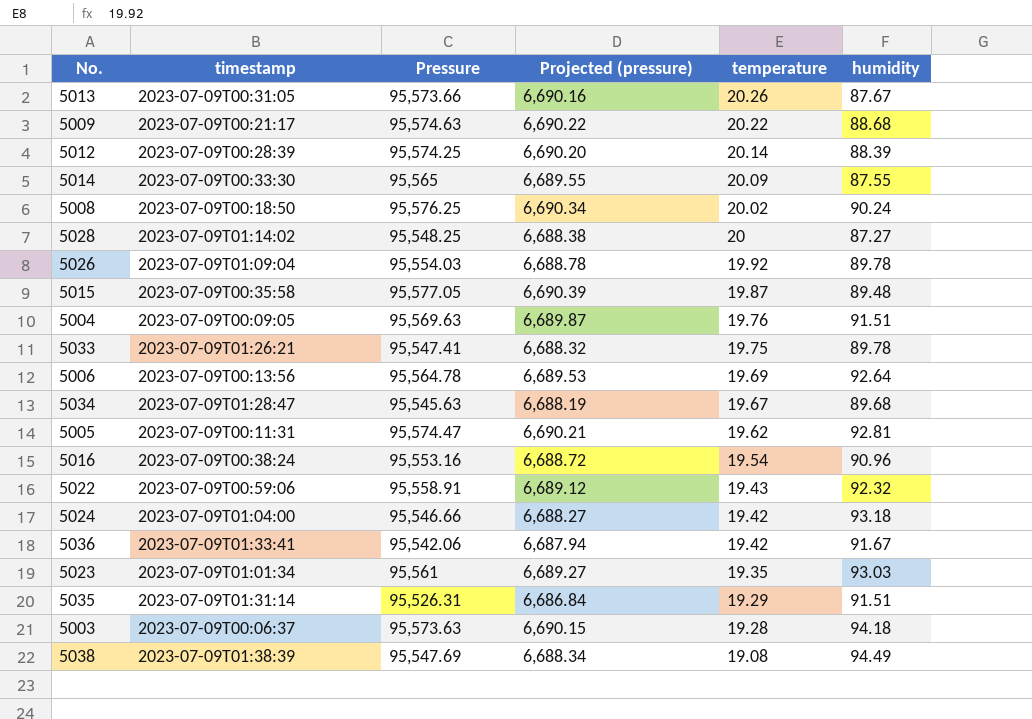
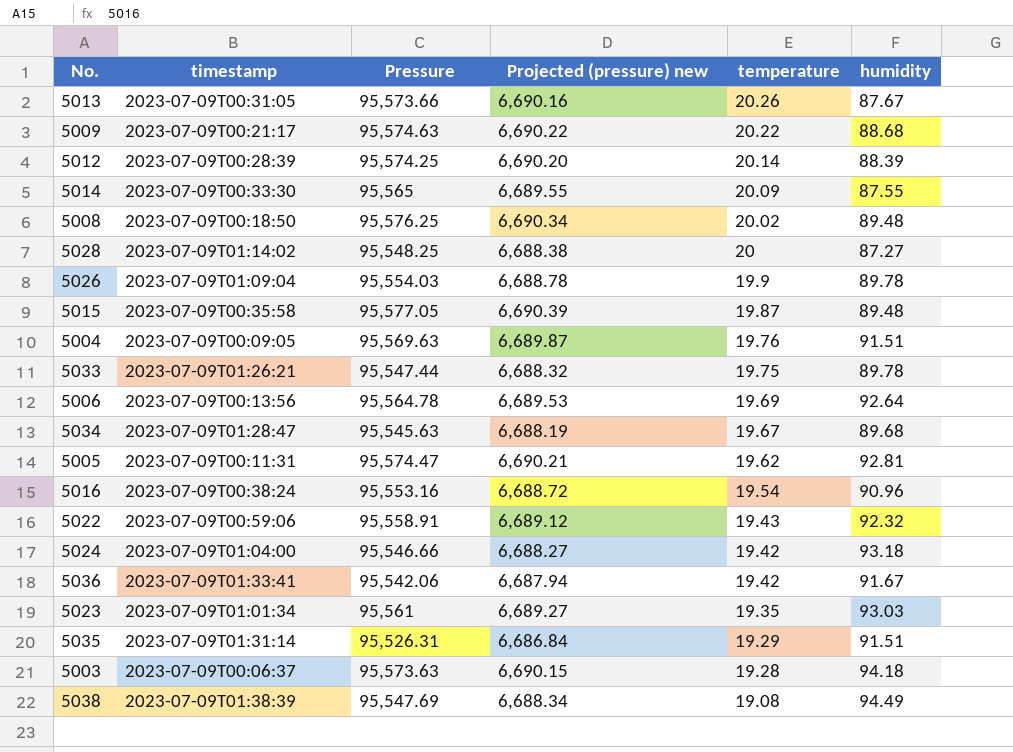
column name: Projected (pressure) -> Projected (pressure) new
5008 | humidity: 90.24 -> 89.48
5026 | temperature: 19.92 -> 19.9
5033 | Pressure: 95,547.41 -> 95,547.44

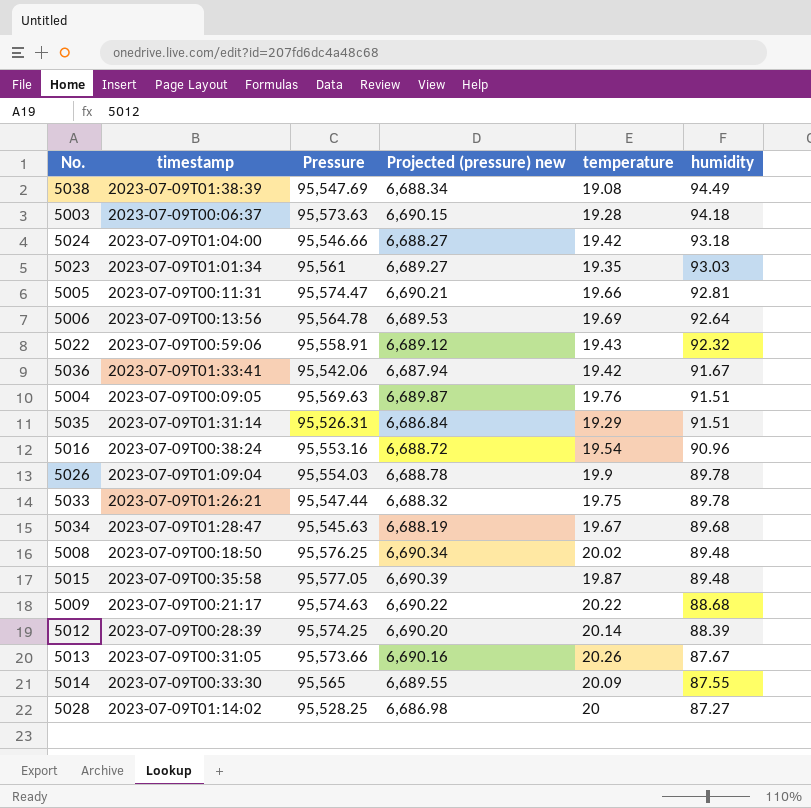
row order: temperature descending -> humidity descending
5005 | temperature: 19.62 -> 19.66
5028 | Pressure: 95,548.25 -> 95,528.25
5028 | Projected (pressure) new: 6,688.38 -> 6,686.98

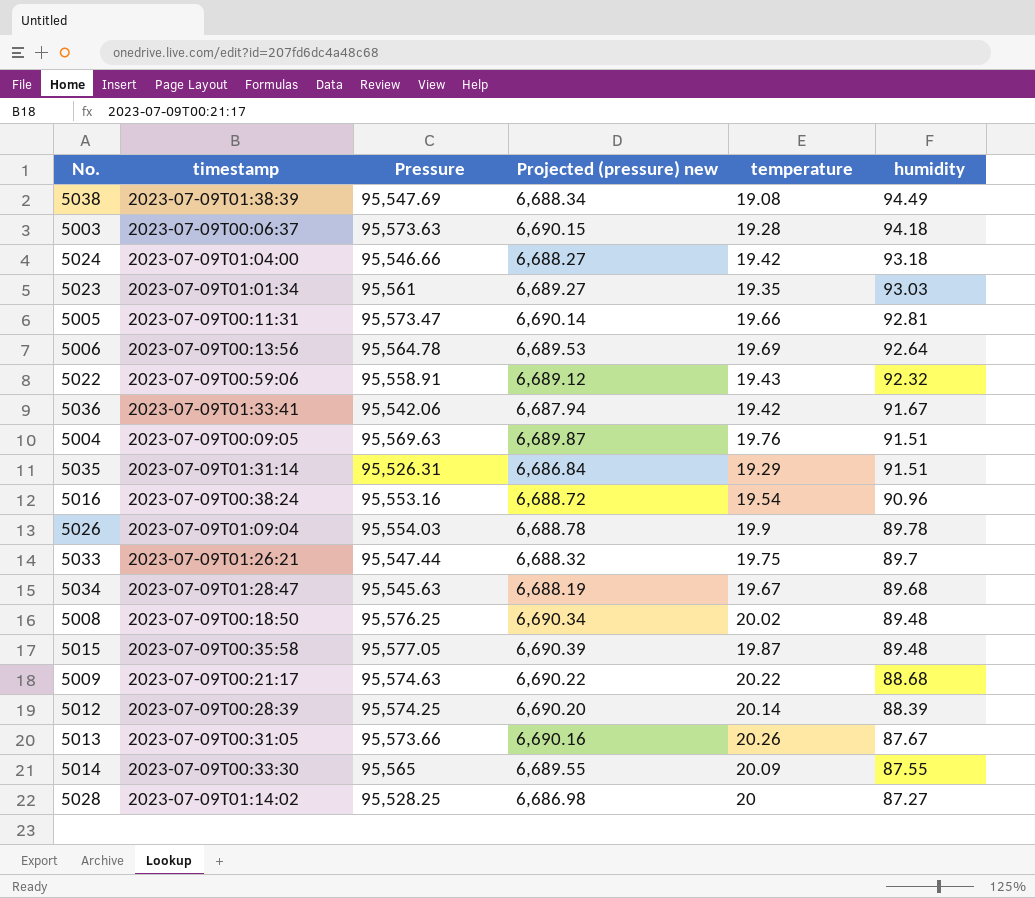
5005 | Pressure: 95,574.47 -> 95,573.47
5005 | Projected (pressure) new: 6,690.21 -> 6,690.14
5033 | humidity: 89.78 -> 89.7

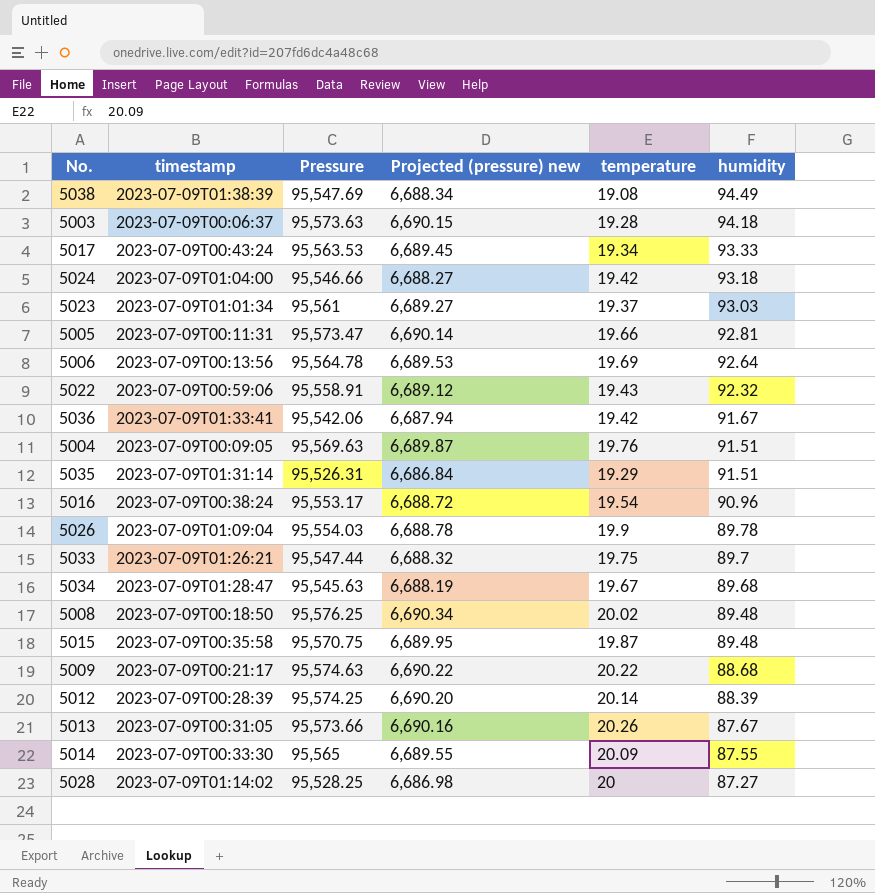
row 5017: none -> 2023-07-09T00:43:24 | 95,563.53 | 6,689.45 | 19.34 | 93.33
5023 | temperature: 19.35 -> 19.37
5016 | Pressure: 95,553.16 -> 95,553.17
5015 | Pressure: 95,577.05 -> 95,570.75
5015 | Projected (pressure) new: 6,690.39 -> 6,689.95

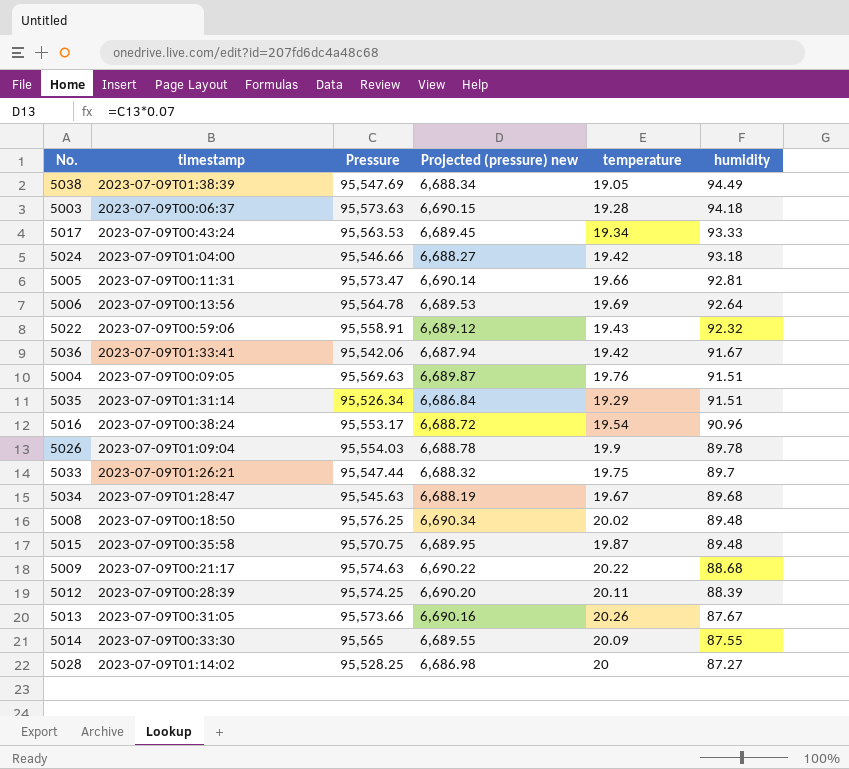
row 5023: 2023-07-09T01:01:34 | 95,561 | 6,689.27 | 19.37 | 93.03 -> none
5038 | temperature: 19.08 -> 19.05
5035 | Pressure: 95,526.31 -> 95,526.34
5012 | temperature: 20.14 -> 20.11

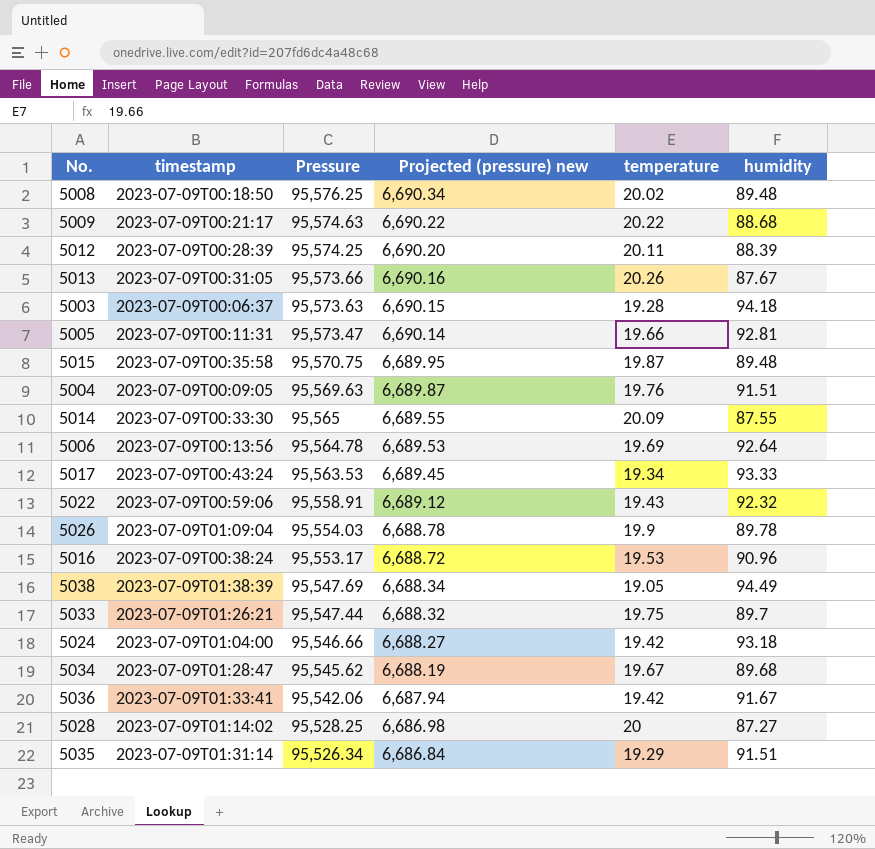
row order: humidity descending -> Pressure descending
5016 | temperature: 19.54 -> 19.53
5034 | Pressure: 95,545.63 -> 95,545.62

